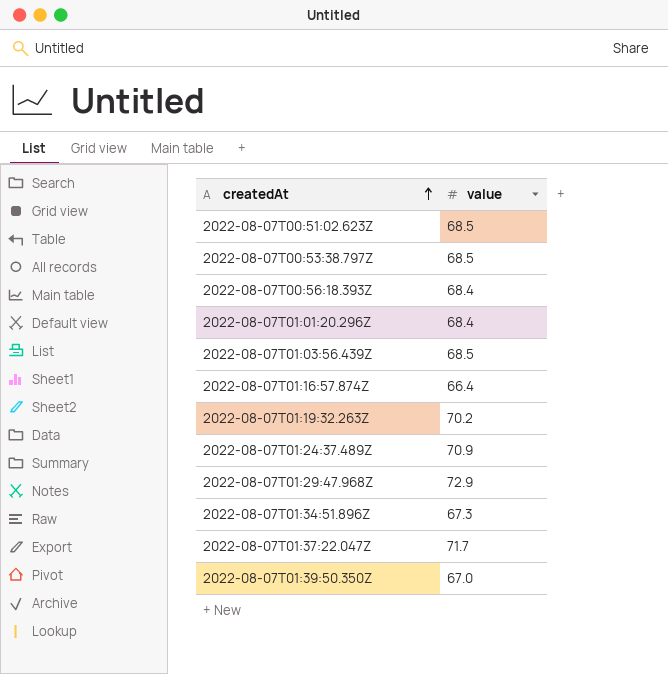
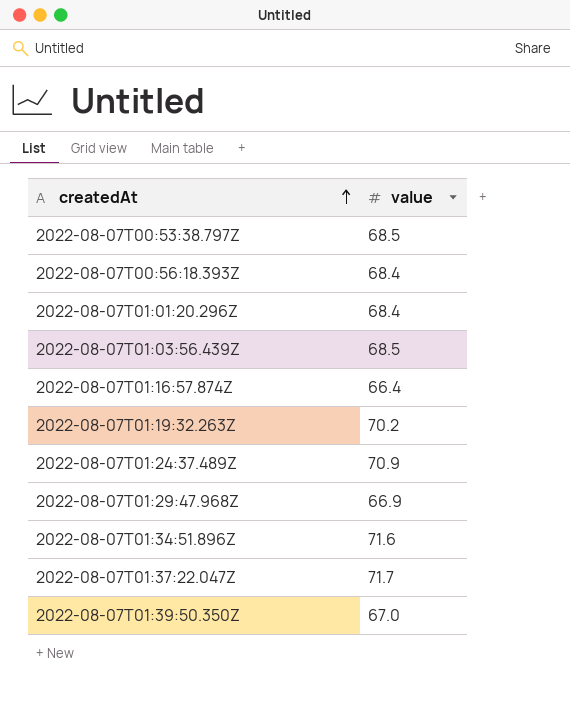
row 2022-08-07T00:51:02.623Z: 68.5 -> none
2022-08-07T01:29:47.968Z | value: 72.9 -> 66.9
2022-08-07T01:34:51.896Z | value: 67.3 -> 71.6

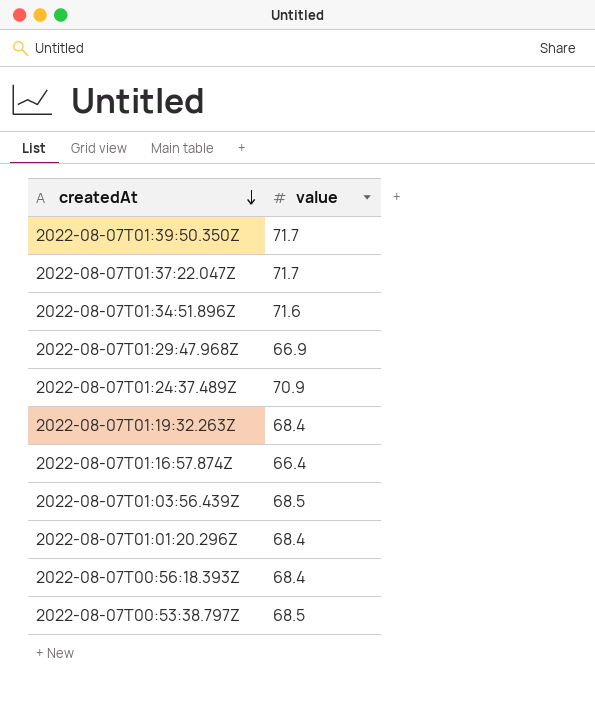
row order: createdAt ascending -> createdAt descending
2022-08-07T01:39:50.350Z | value: 67.0 -> 71.7
2022-08-07T01:19:32.263Z | value: 70.2 -> 68.4

